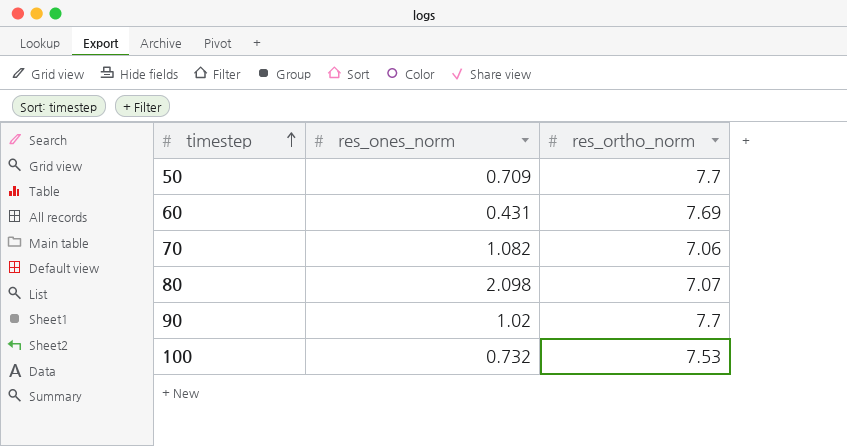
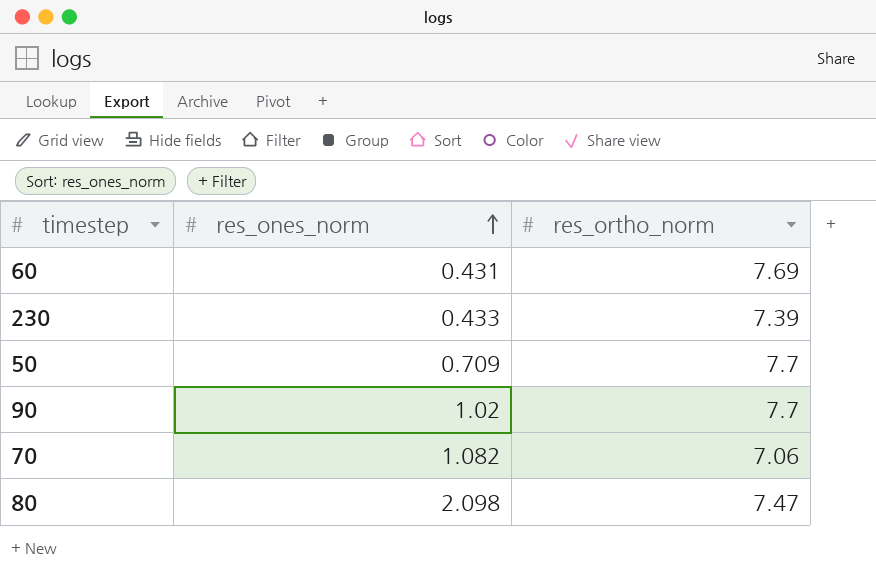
row order: timestep ascending -> res_ones_norm ascending
row 100: 0.732 | 7.53 -> none
row 230: none -> 0.433 | 7.39
80 | res_ortho_norm: 7.07 -> 7.47

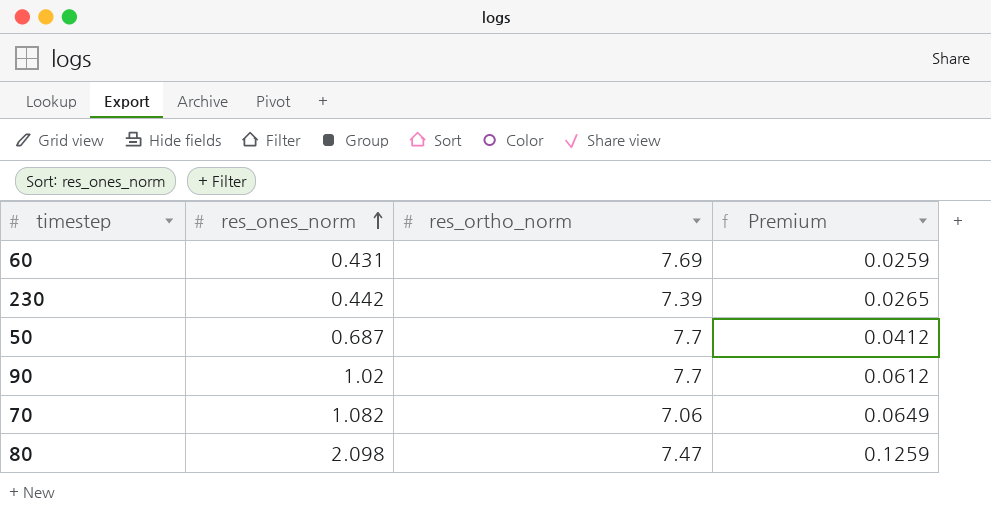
column Premium | formula: none -> [res_ones_norm] * 0.06
230 | res_ones_norm: 0.433 -> 0.442
50 | res_ones_norm: 0.709 -> 0.687

